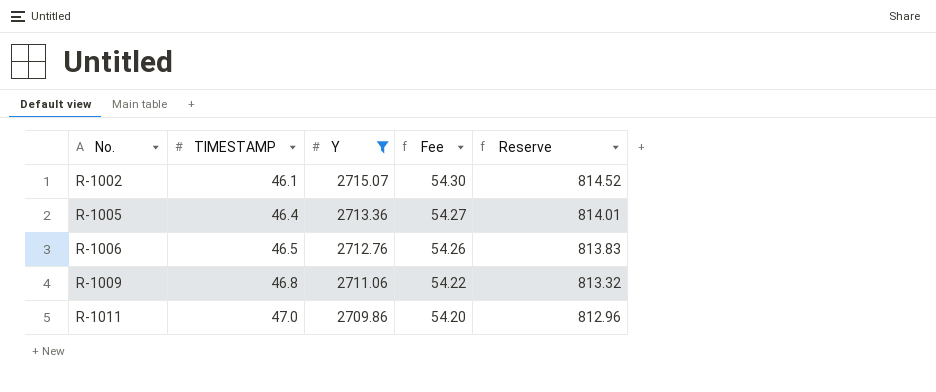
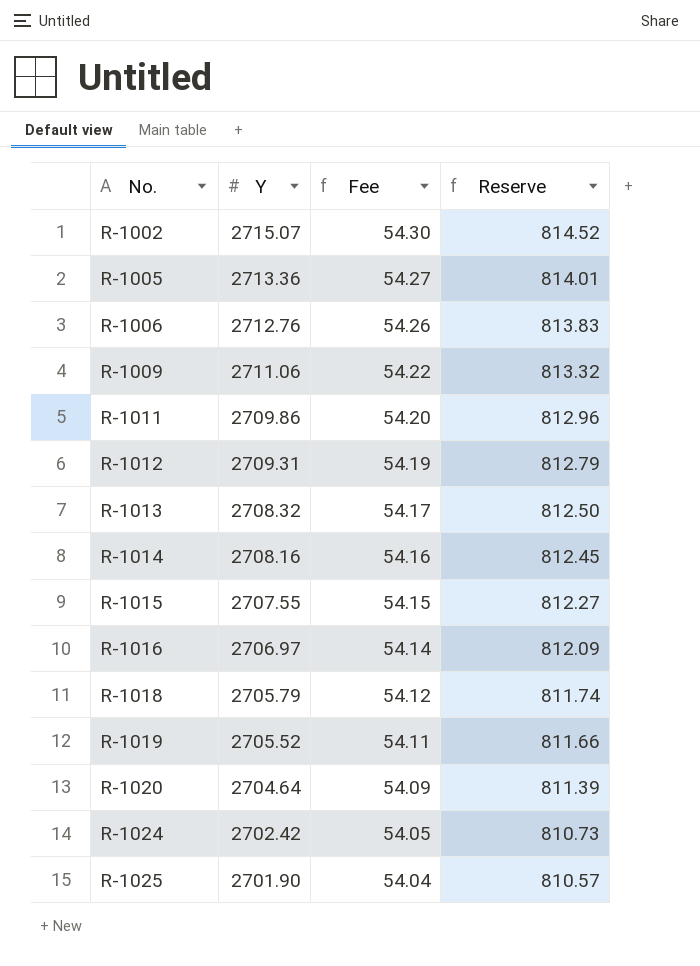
filter: Y >= 2709.86 -> none
column TIMESTAMP | position: 2 -> none

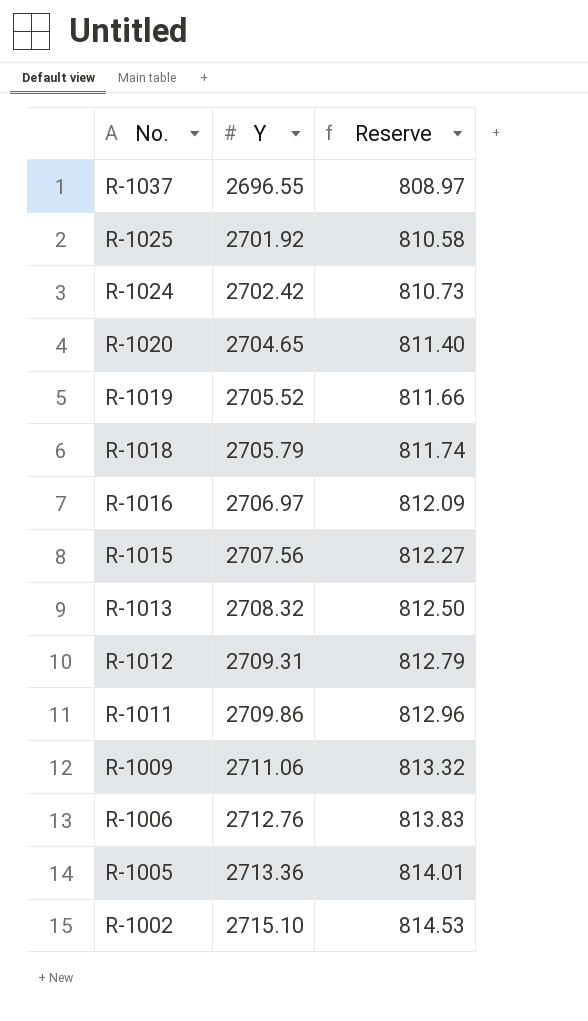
row order: No. ascending -> No. descending
column Fee | formula: [Y] * 0.02 -> none
row R-1014: 2708.16 | 54.16 | 812.45 -> none
row R-1037: none -> 2696.55 | 808.97
R-1025 | Y: 2701.90 -> 2701.92
R-1025 | Reserve: 810.57 -> 810.58
R-1020 | Y: 2704.64 -> 2704.65
R-1020 | Reserve: 811.39 -> 811.40
R-1015 | Y: 2707.55 -> 2707.56
R-1002 | Y: 2715.07 -> 2715.10
R-1002 | Reserve: 814.52 -> 814.53

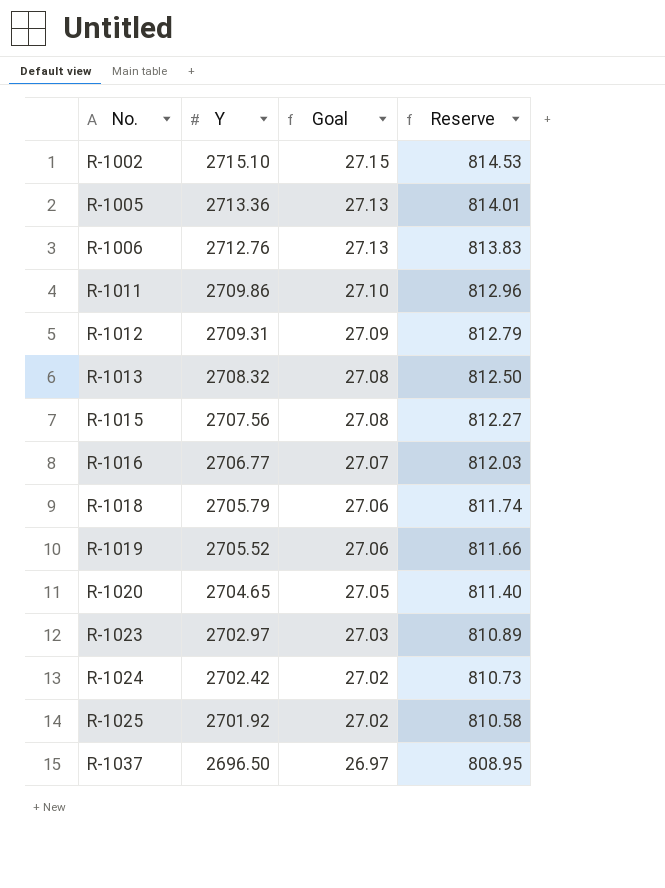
row order: No. descending -> No. ascending
column Goal | formula: none -> [Y] * 0.01
row R-1009: 2711.06 | 813.32 -> none
R-1016 | Y: 2706.97 -> 2706.77
R-1016 | Reserve: 812.09 -> 812.03
row R-1023: none -> 2702.97 | 27.03 | 810.89
R-1037 | Y: 2696.55 -> 2696.50
R-1037 | Reserve: 808.97 -> 808.95

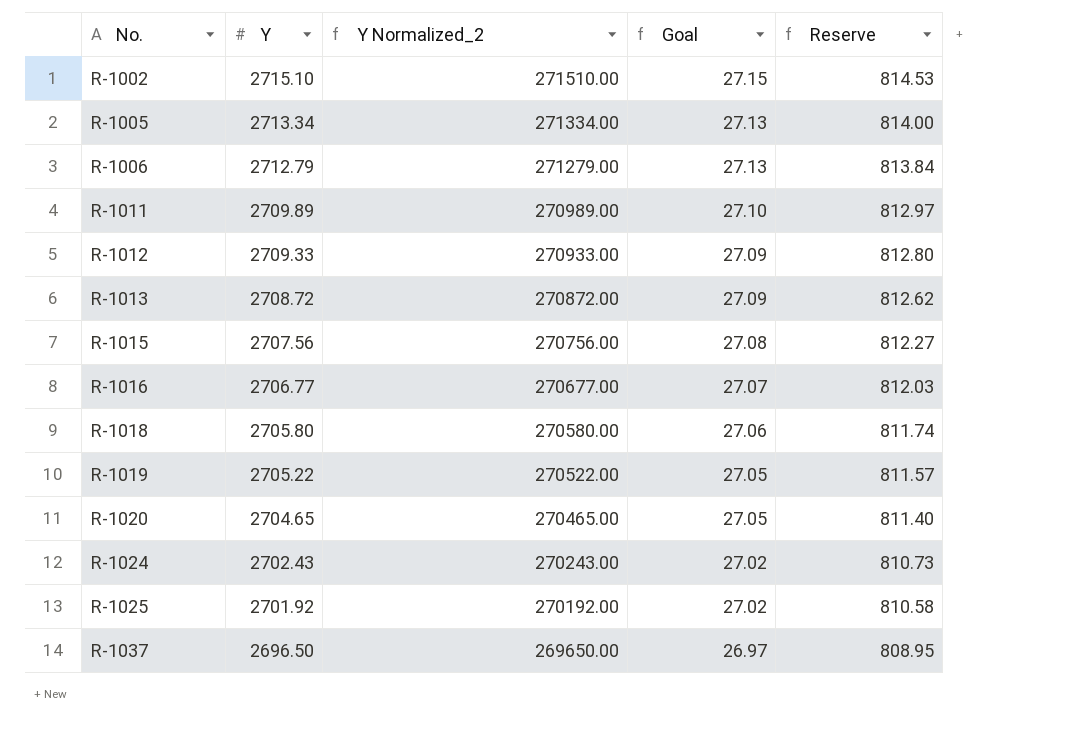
column Y Normalized_2 | formula: none -> [Y] * 100
row R-1023: 2702.97 | 27.03 | 810.89 -> none
R-1005 | Y: 2713.36 -> 2713.34
R-1005 | Reserve: 814.01 -> 814.00
R-1006 | Y: 2712.76 -> 2712.79
R-1006 | Reserve: 813.83 -> 813.84
R-1011 | Y: 2709.86 -> 2709.89
R-1011 | Reserve: 812.96 -> 812.97
R-1012 | Y: 2709.31 -> 2709.33
R-1012 | Reserve: 812.79 -> 812.80
R-1013 | Y: 2708.32 -> 2708.72
R-1013 | Goal: 27.08 -> 27.09
R-1013 | Reserve: 812.50 -> 812.62
R-1018 | Y: 2705.79 -> 2705.80
R-1019 | Y: 2705.52 -> 2705.22
R-1019 | Goal: 27.06 -> 27.05
R-1019 | Reserve: 811.66 -> 811.57
R-1024 | Y: 2702.42 -> 2702.43

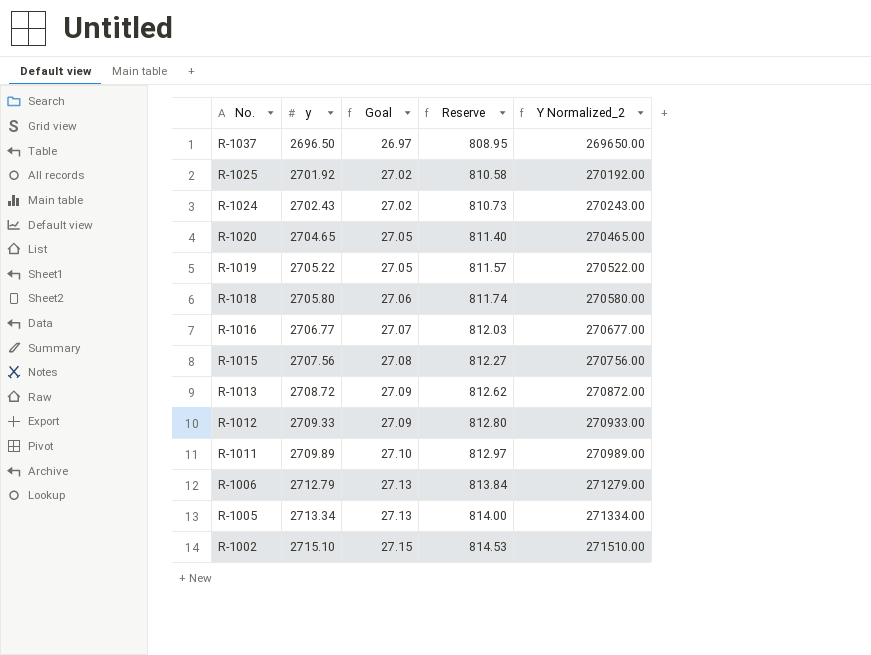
row order: No. ascending -> No. descending
column name: Y -> y
column Y Normalized_2 | position: 3 -> 5

